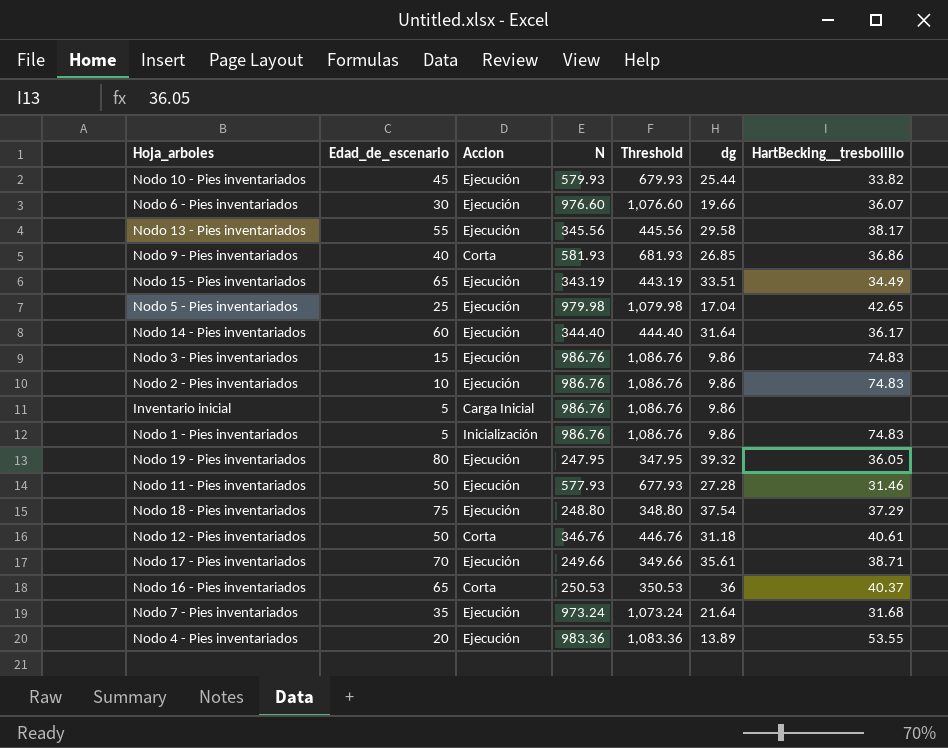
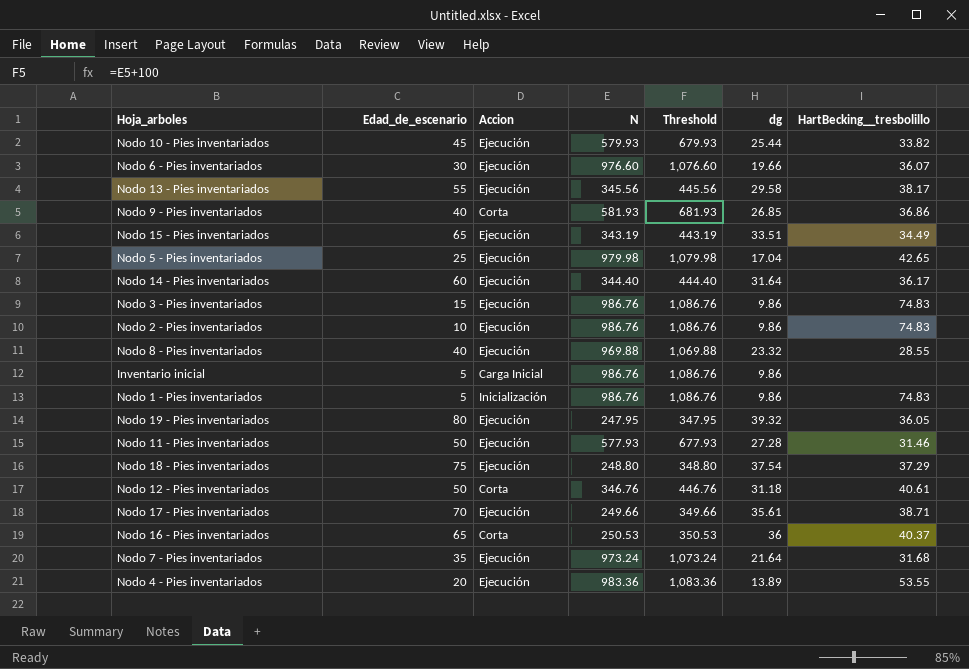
row Nodo 8 - Pies inventariados: none -> 40 | Ejecución | 969.88 | 1,069.88 | 23.32 | 28.55

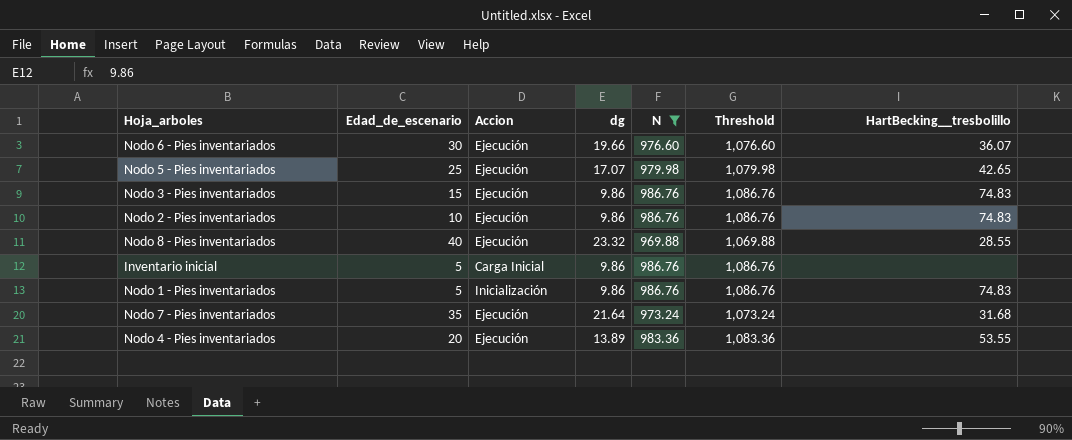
filter: none -> N >= 969.88
column dg | position: 6 -> 4
Nodo 5 - Pies inventariados | dg: 17.04 -> 17.07

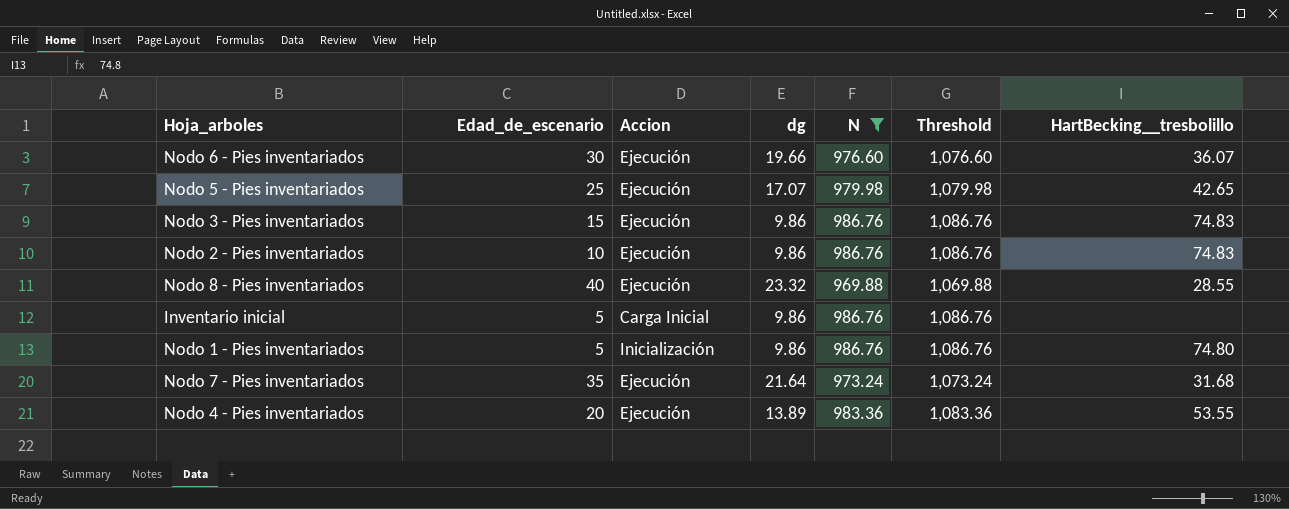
Nodo 1 - Pies inventariados | HartBecking__tresbolillo: 74.83 -> 74.80

